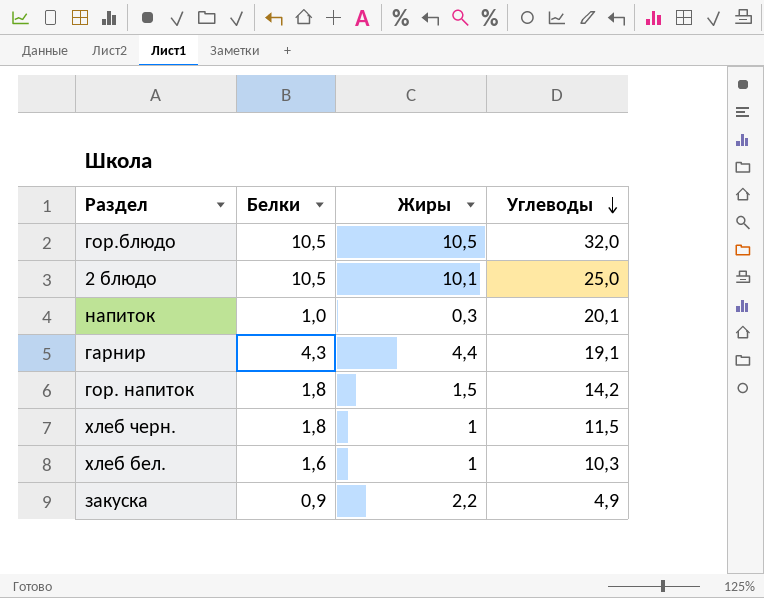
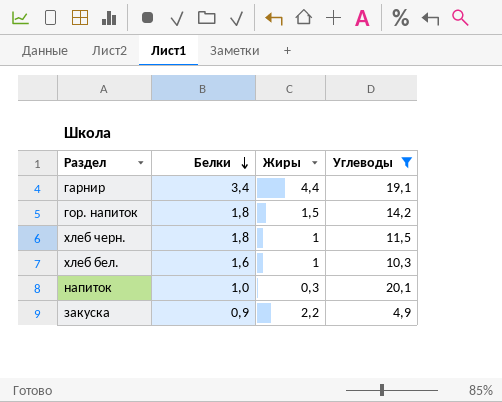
filter: none -> Углеводы <= 20,1
row order: Углеводы descending -> Белки descending
гарнир | Белки: 4,3 -> 3,4

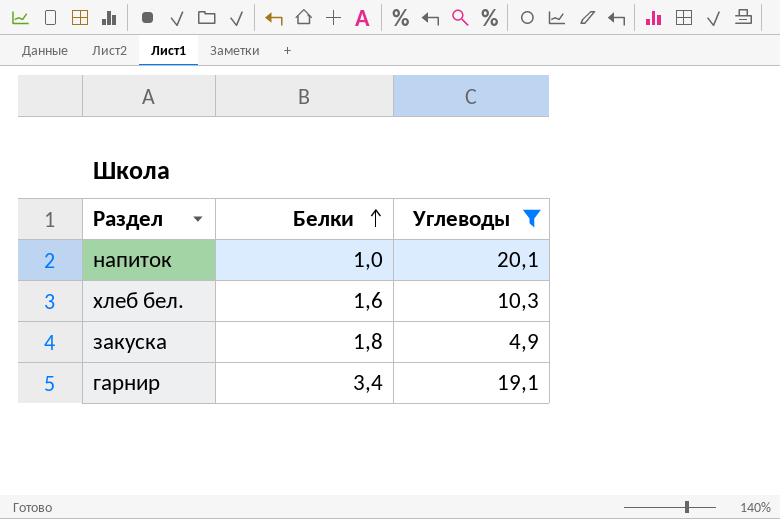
row order: Белки descending -> Белки ascending
column Жиры | position: 3 -> none
row гор. напиток: 1,8 | 1,5 | 14,2 -> none
row хлеб черн.: 1,8 | 1 | 11,5 -> none
закуска | Белки: 0,9 -> 1,8

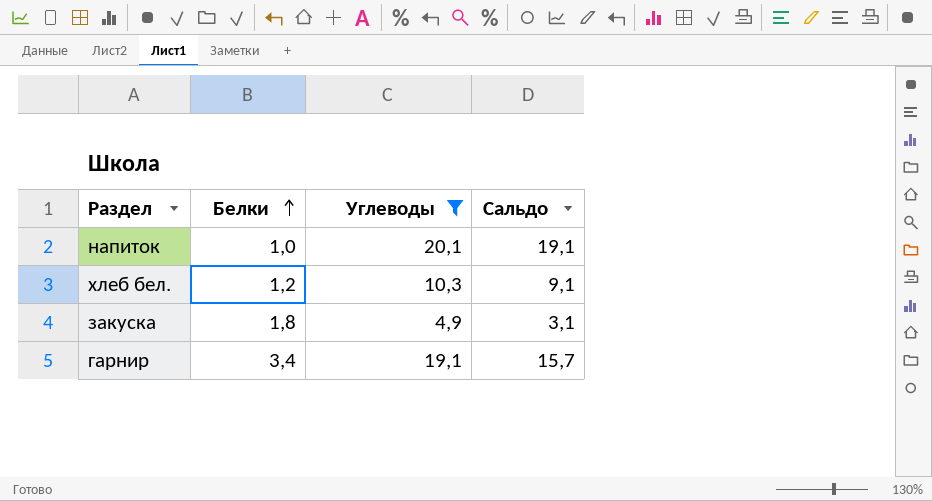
column Сальдо | formula: none -> [Углеводы] - [Белки]
хлеб бел. | Белки: 1,6 -> 1,2

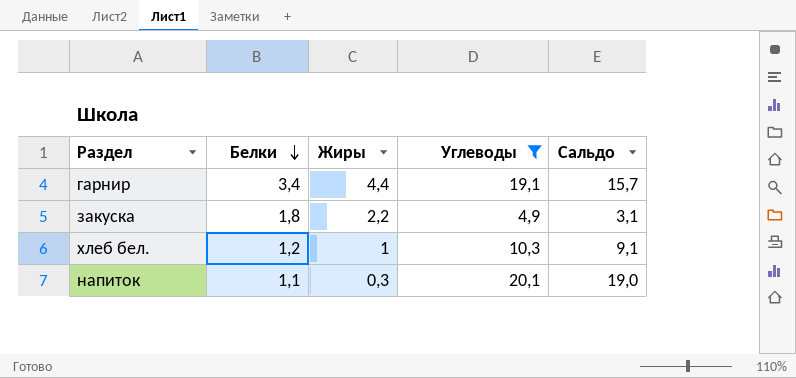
row order: Белки ascending -> Белки descending
column Жиры | position: none -> 3
напиток | Белки: 1,0 -> 1,1
напиток | Сальдо: 19,1 -> 19,0

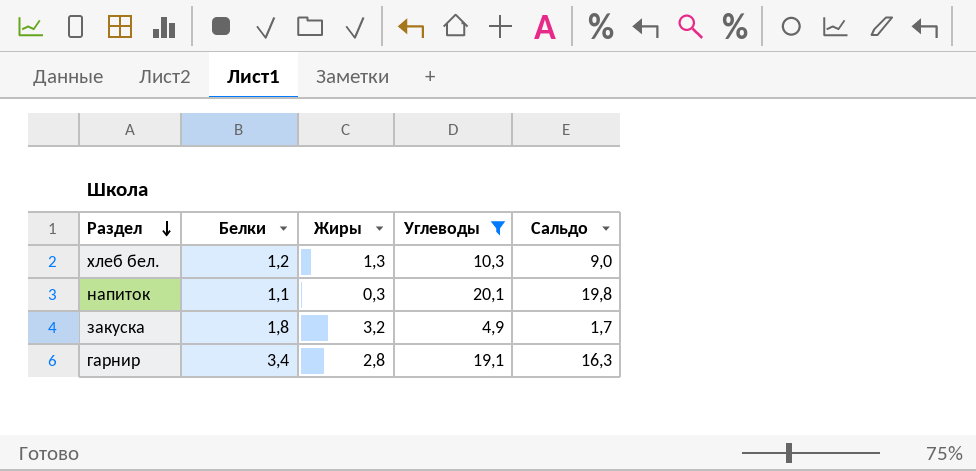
row order: Белки descending -> Раздел descending
column Сальдо | formula: [Углеводы] - [Белки] -> [Углеводы] - [Жиры]
хлеб бел. | Жиры: 1 -> 1,3
закуска | Жиры: 2,2 -> 3,2
гарнир | Жиры: 4,4 -> 2,8

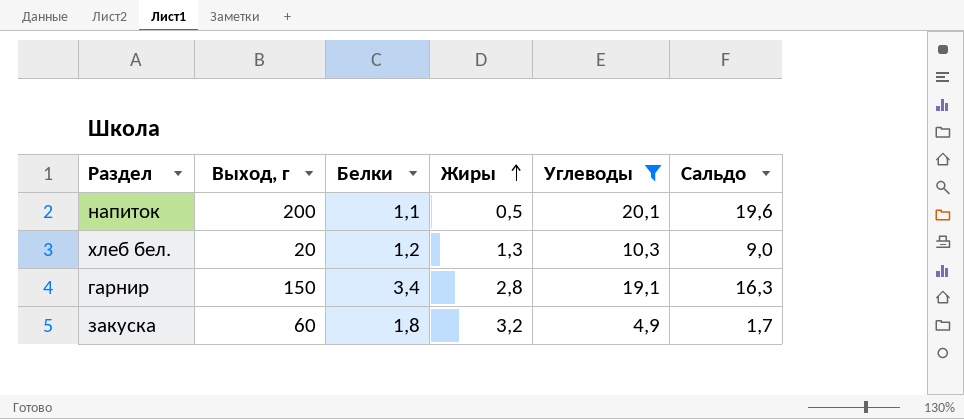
row order: Раздел descending -> Жиры ascending
column Выход, г | position: none -> 2
напиток | Жиры: 0,3 -> 0,5
напиток | Сальдо: 19,8 -> 19,6

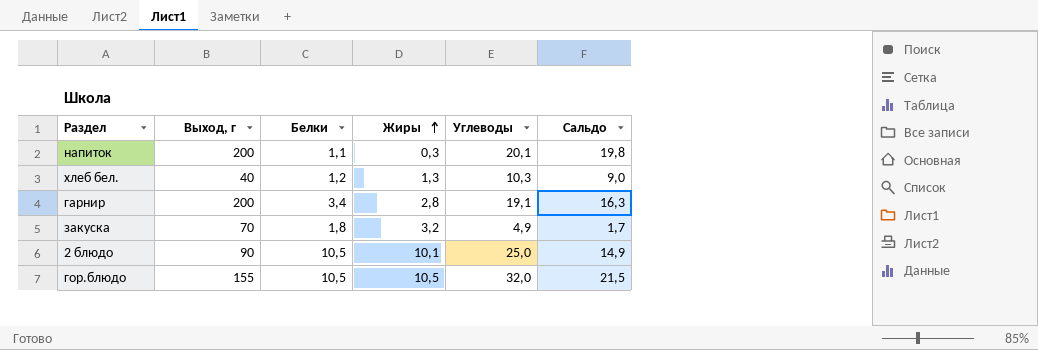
filter: Углеводы <= 20,1 -> none
напиток | Жиры: 0,5 -> 0,3
напиток | Сальдо: 19,6 -> 19,8
хлеб бел. | Выход, г: 20 -> 40
гарнир | Выход, г: 150 -> 200
закуска | Выход, г: 60 -> 70

